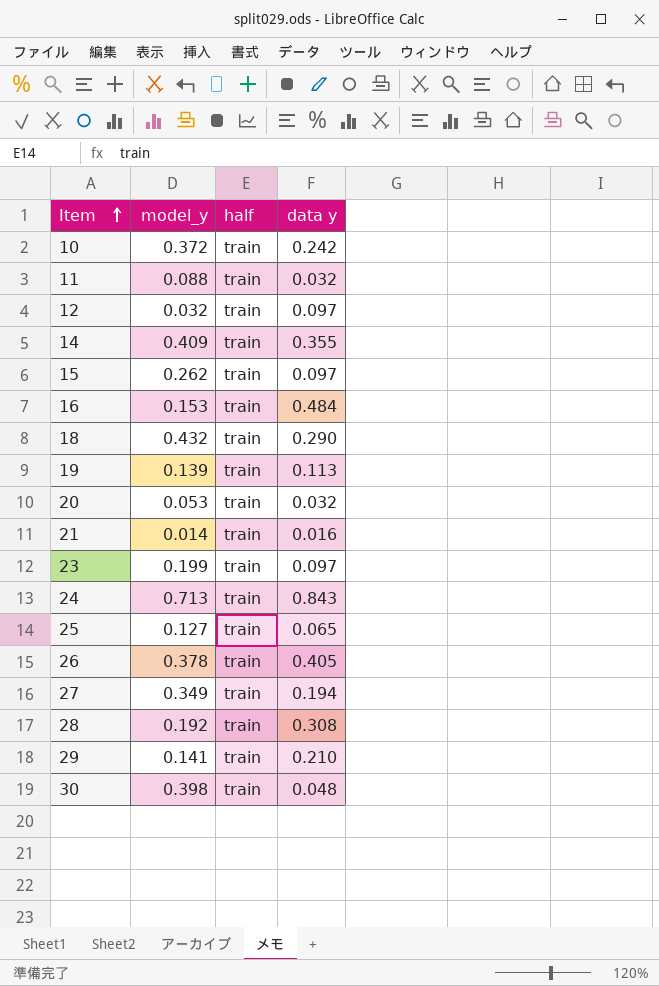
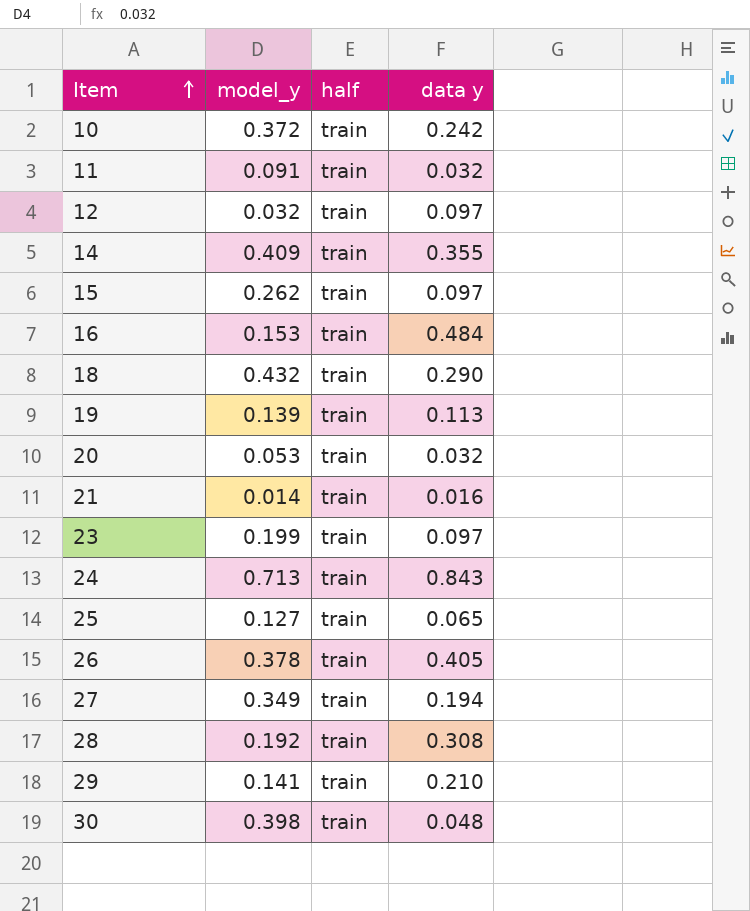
11 | model_y: 0.088 -> 0.091

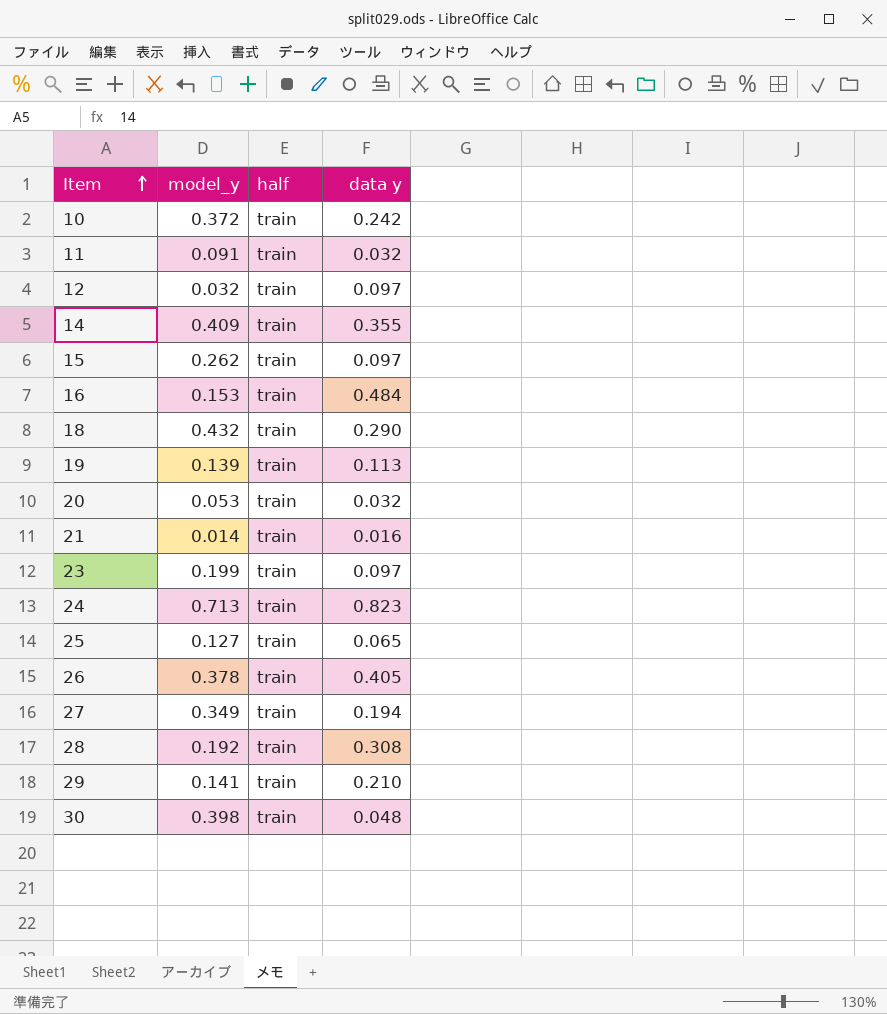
24 | data y: 0.843 -> 0.823

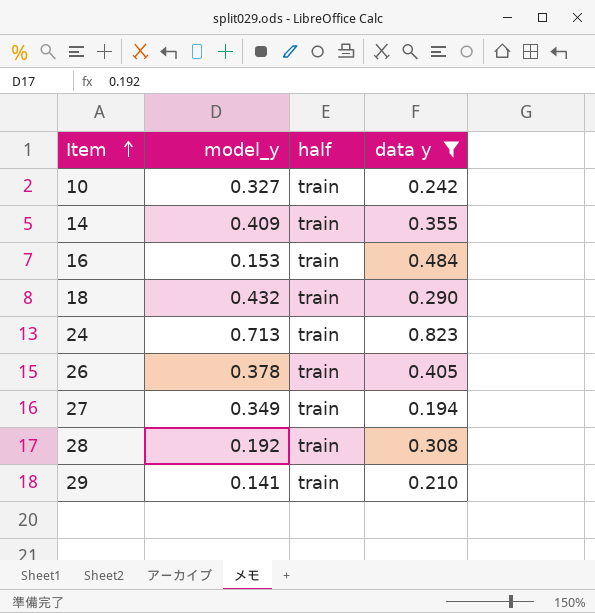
filter: none -> data y >= 0.194
10 | model_y: 0.372 -> 0.327

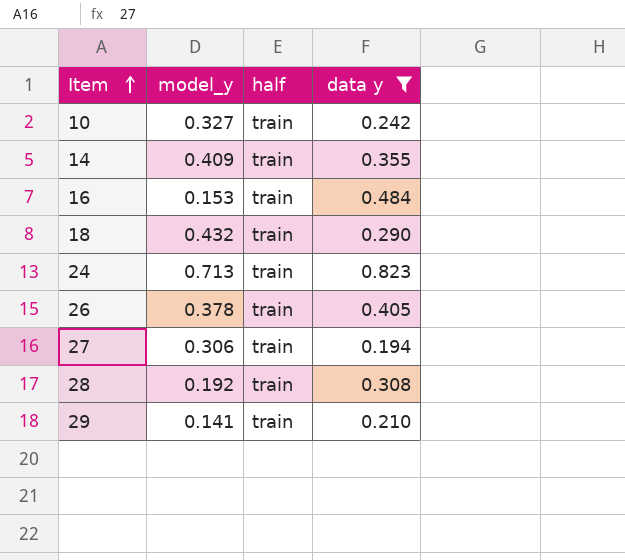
27 | model_y: 0.349 -> 0.306

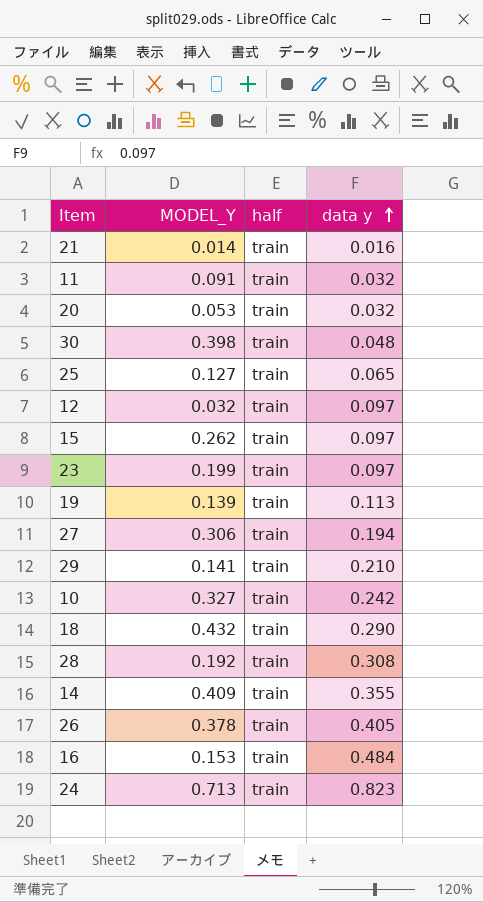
filter: data y >= 0.194 -> none
row order: Item ascending -> data y ascending
column name: model_y -> MODEL_Y

